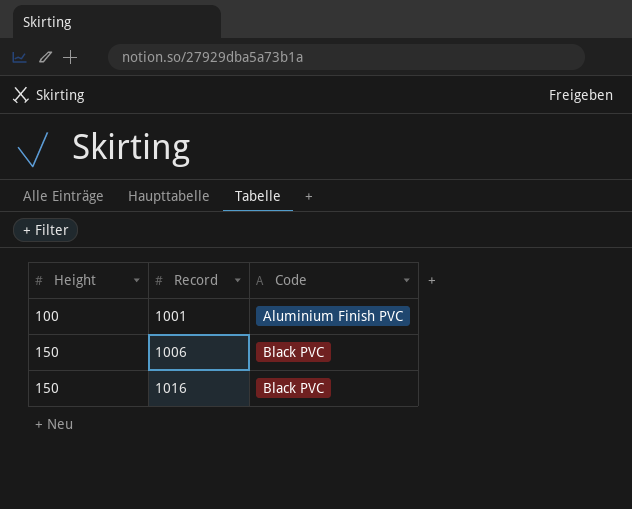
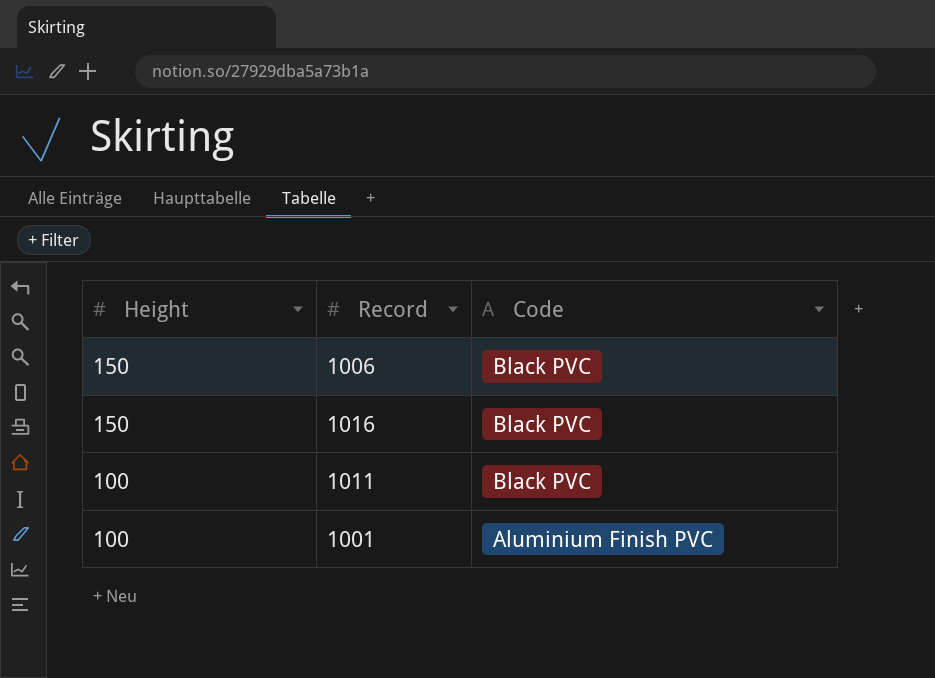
row order: Height ascending -> Height descending
row 1011: none -> 100 | Black PVC

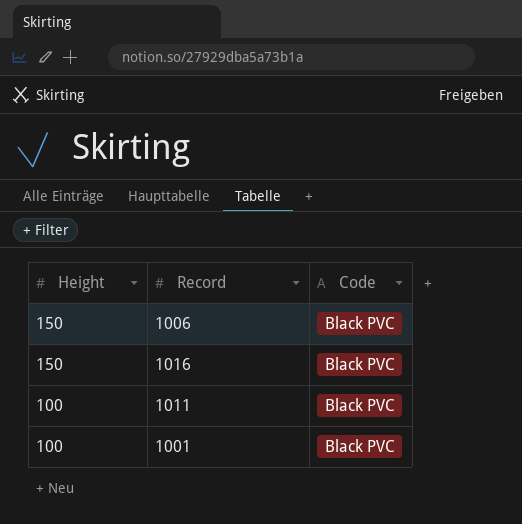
1001 | Code: Aluminium Finish PVC -> Black PVC

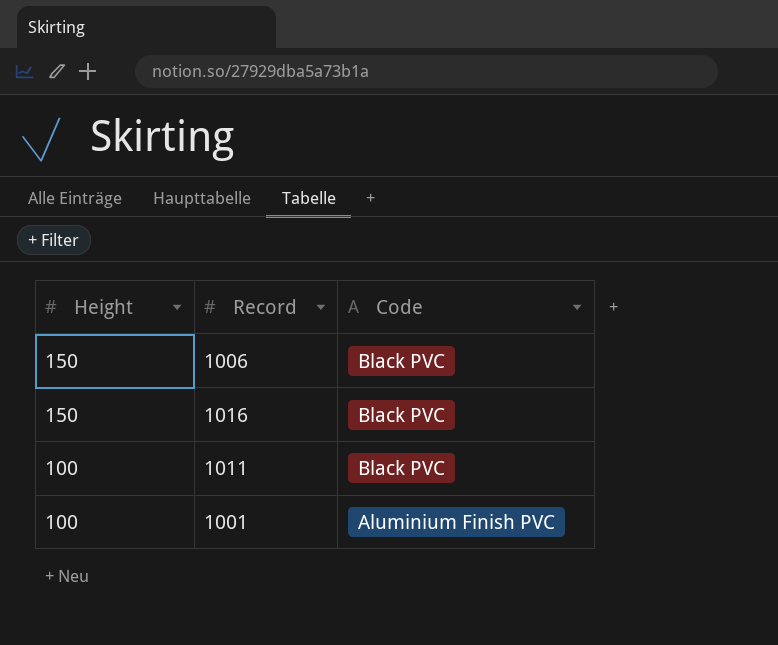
1001 | Code: Black PVC -> Aluminium Finish PVC

